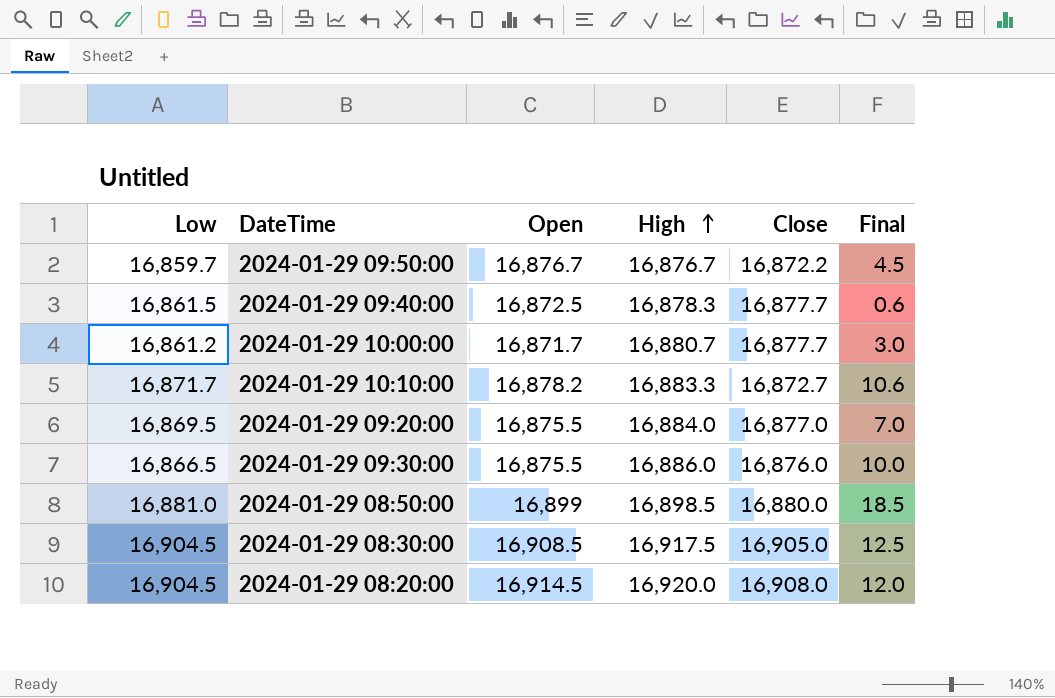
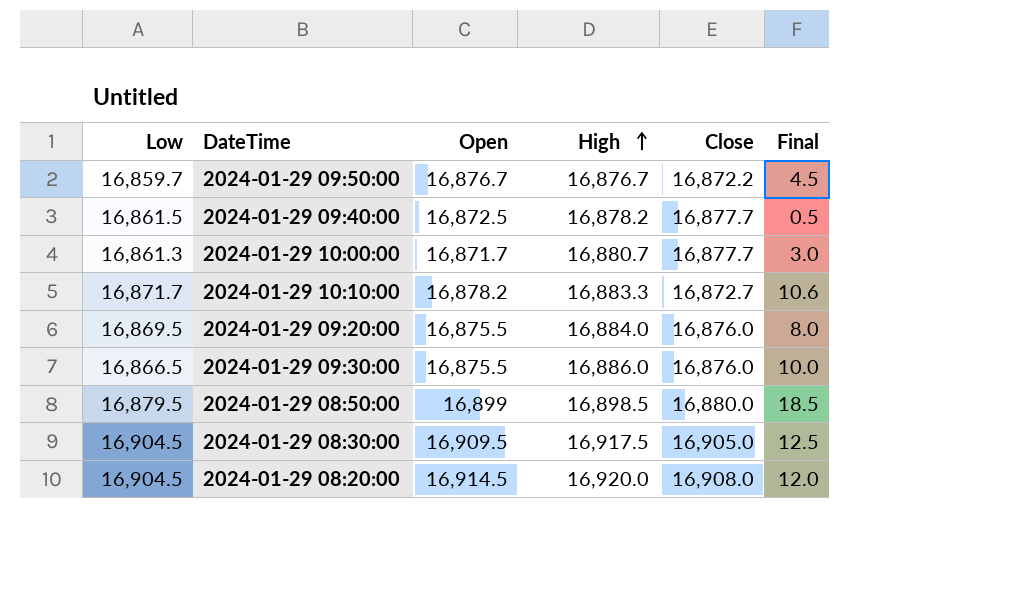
2024-01-29 09:40:00 | High: 16,878.3 -> 16,878.2
2024-01-29 09:40:00 | Final: 0.6 -> 0.5
2024-01-29 10:00:00 | Low: 16,861.2 -> 16,861.3
2024-01-29 09:20:00 | Close: 16,877.0 -> 16,876.0
2024-01-29 09:20:00 | Final: 7.0 -> 8.0
2024-01-29 08:50:00 | Low: 16,881.0 -> 16,879.5
2024-01-29 08:30:00 | Open: 16,908.5 -> 16,909.5

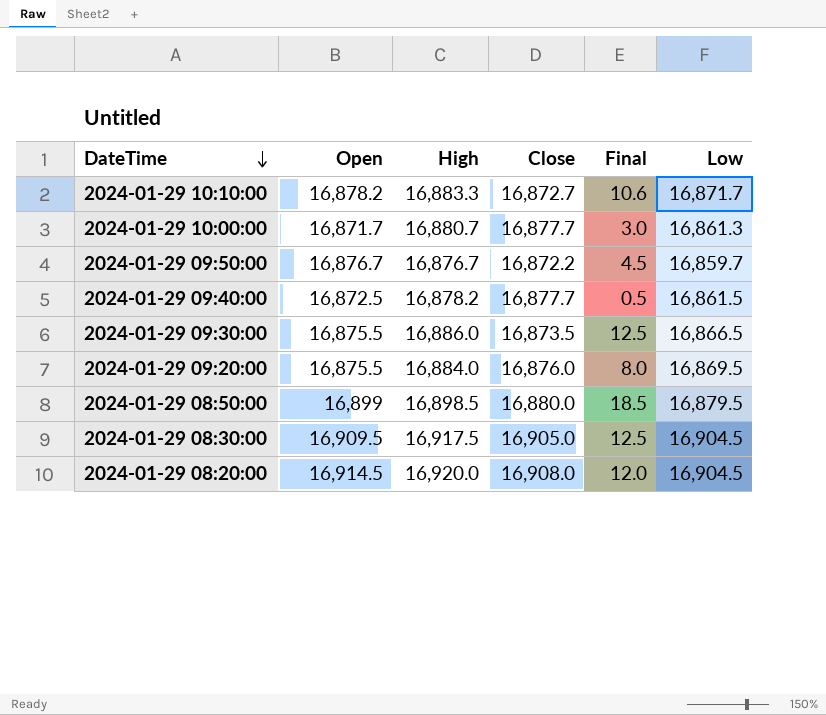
row order: High ascending -> DateTime descending
column Low | position: 1 -> 6
2024-01-29 09:30:00 | Close: 16,876.0 -> 16,873.5
2024-01-29 09:30:00 | Final: 10.0 -> 12.5

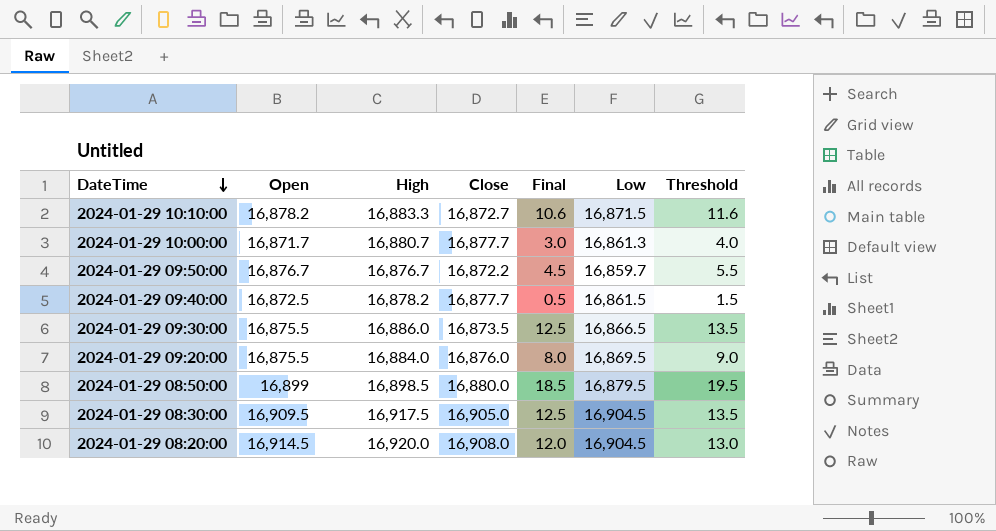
column Threshold | formula: none -> [Final] + 1
2024-01-29 10:10:00 | Low: 16,871.7 -> 16,871.5

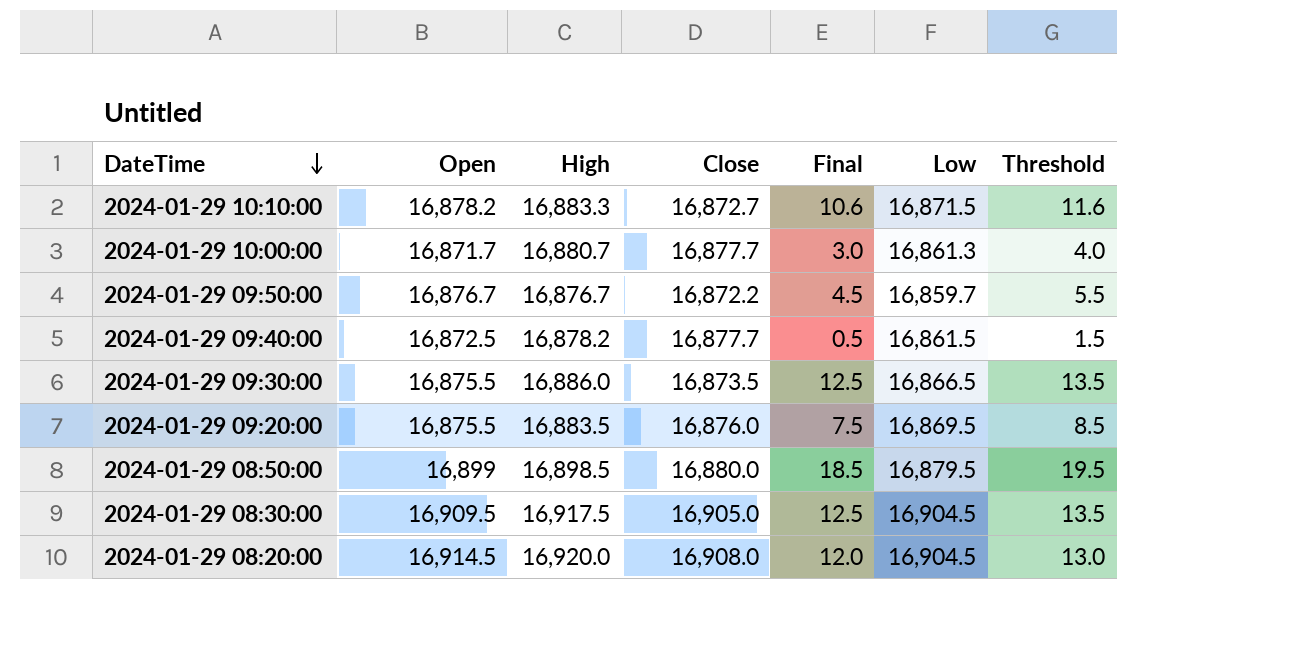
2024-01-29 09:20:00 | High: 16,884.0 -> 16,883.5
2024-01-29 09:20:00 | Final: 8.0 -> 7.5
2024-01-29 09:20:00 | Threshold: 9.0 -> 8.5

